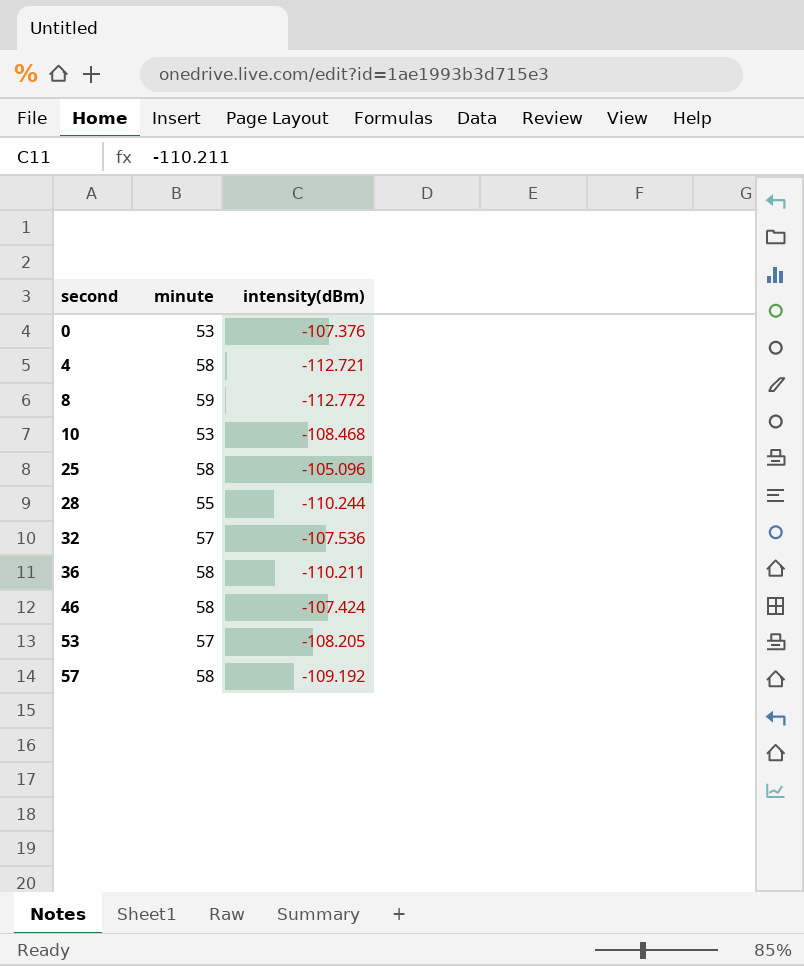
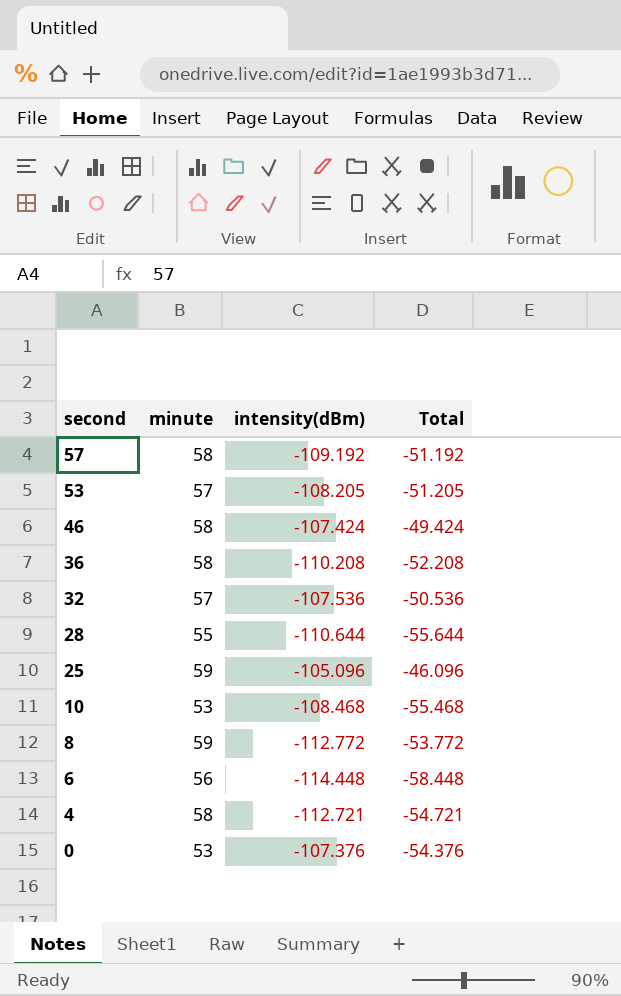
row order: second ascending -> second descending
column Total | formula: none -> [minute] + [intensity(dBm)]
36 | intensity(dBm): -110.211 -> -110.208
28 | intensity(dBm): -110.244 -> -110.644
25 | minute: 58 -> 59
row 6: none -> 56 | -114.448 | -58.448

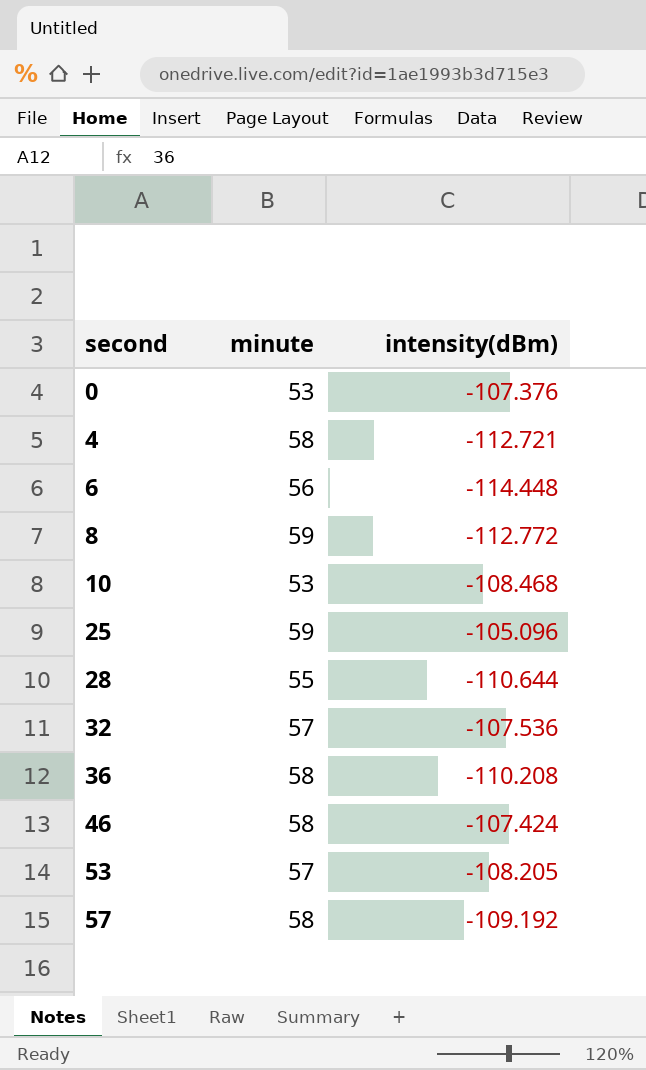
row order: second descending -> second ascending
column Total | formula: [minute] + [intensity(dBm)] -> none

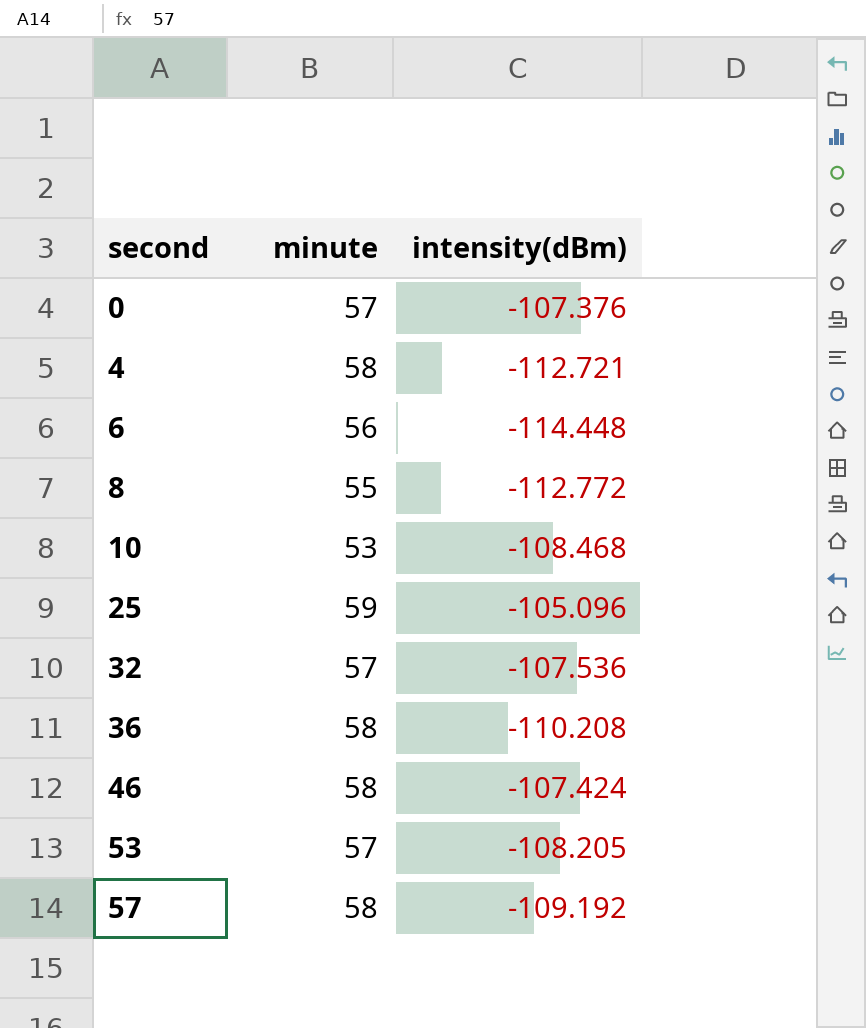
row 28: 55 | -110.644 -> none
0 | minute: 53 -> 57
8 | minute: 59 -> 55

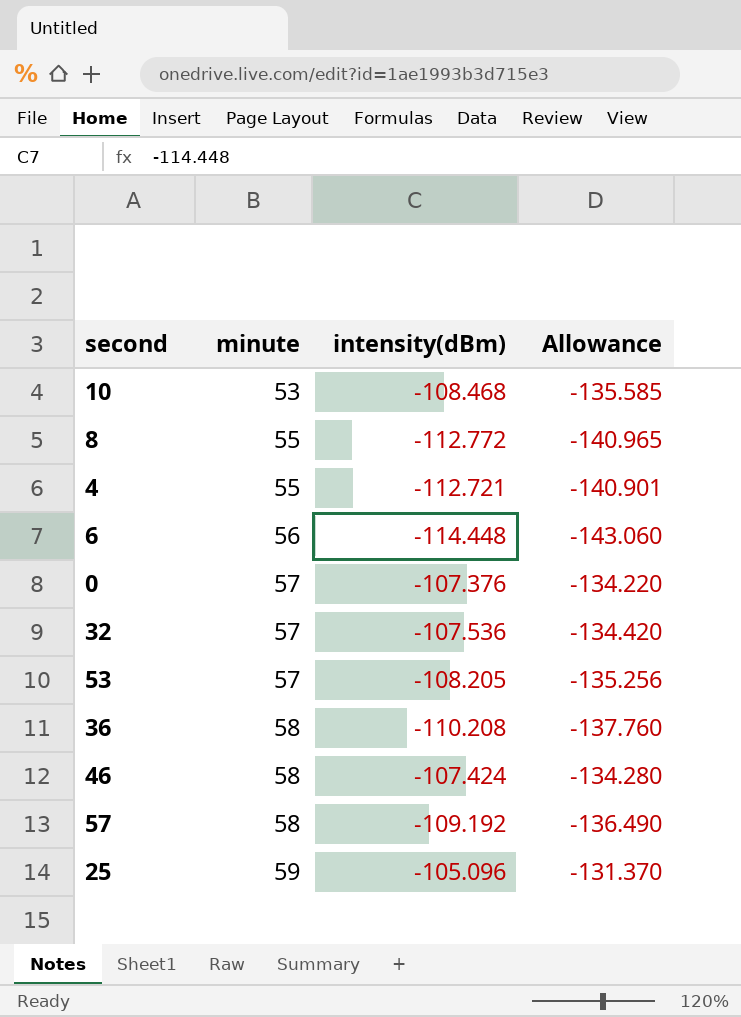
row order: second ascending -> minute ascending
column Allowance | formula: none -> [intensity(dBm)] * 1.25
4 | minute: 58 -> 55

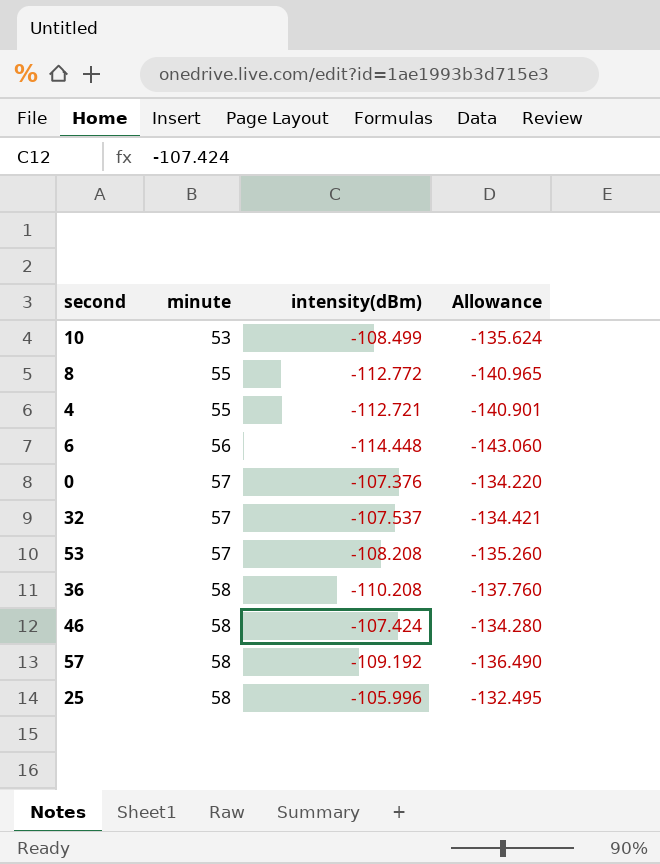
10 | intensity(dBm): -108.468 -> -108.499
10 | Allowance: -135.585 -> -135.624
32 | intensity(dBm): -107.536 -> -107.537
32 | Allowance: -134.420 -> -134.421
53 | intensity(dBm): -108.205 -> -108.208
53 | Allowance: -135.256 -> -135.260
25 | minute: 59 -> 58
25 | intensity(dBm): -105.096 -> -105.996
25 | Allowance: -131.370 -> -132.495

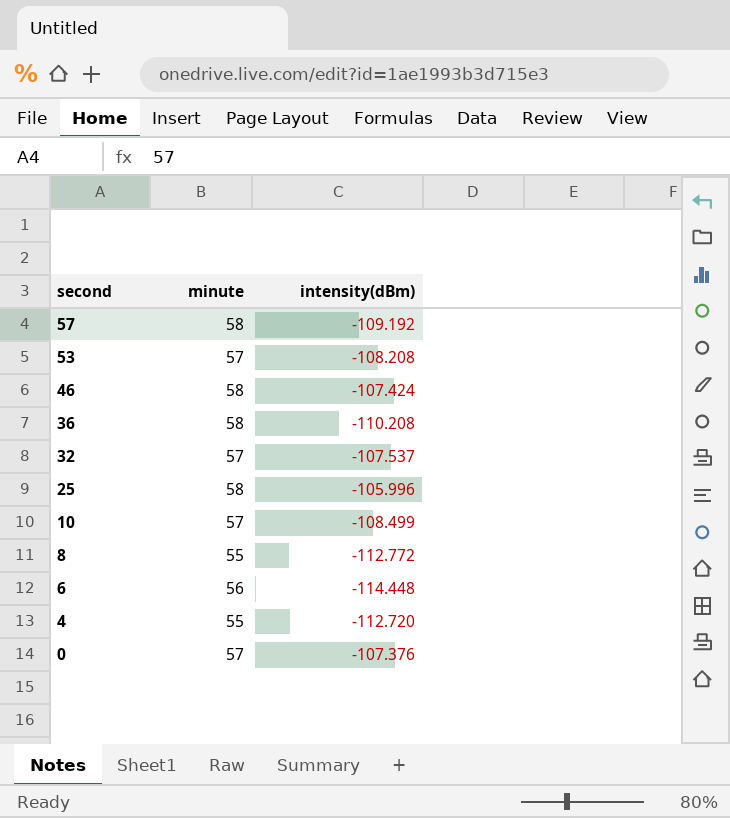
row order: minute ascending -> second descending
column Allowance | formula: [intensity(dBm)] * 1.25 -> none
10 | minute: 53 -> 57
4 | intensity(dBm): -112.721 -> -112.720

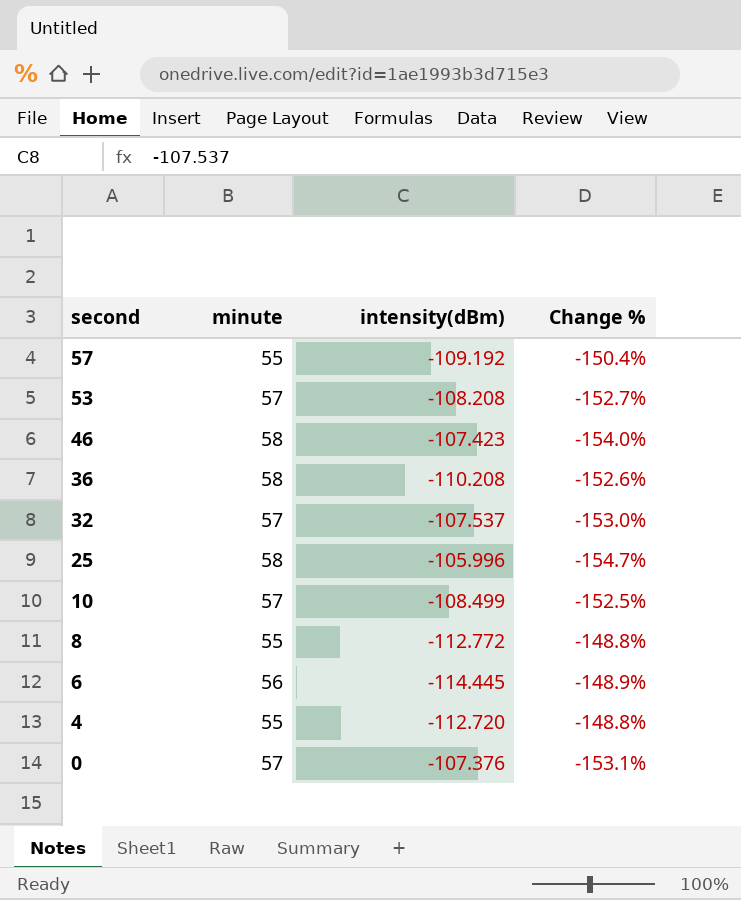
column Change % | formula: none -> ([minute] - [intensity(dBm)]) / [intensity(dBm)]
57 | minute: 58 -> 55
46 | intensity(dBm): -107.424 -> -107.423
6 | intensity(dBm): -114.448 -> -114.445

